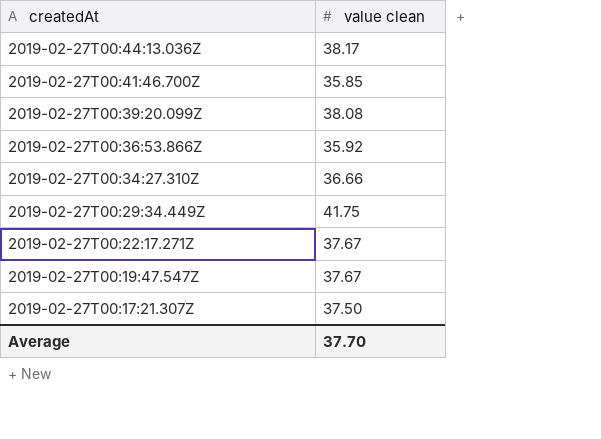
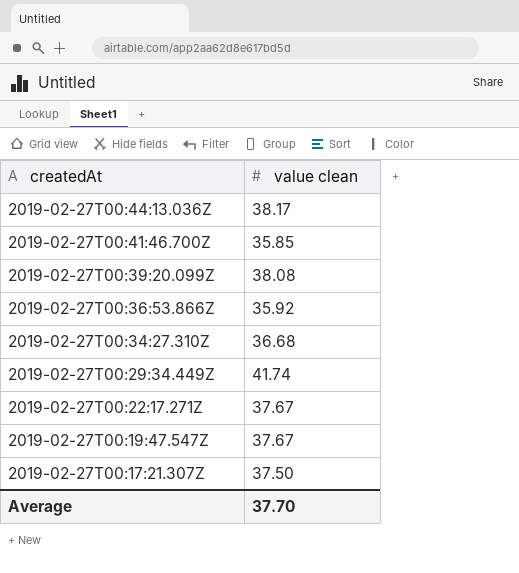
2019-02-27T00:34:27.310Z | value clean: 36.66 -> 36.68
2019-02-27T00:29:34.449Z | value clean: 41.75 -> 41.74

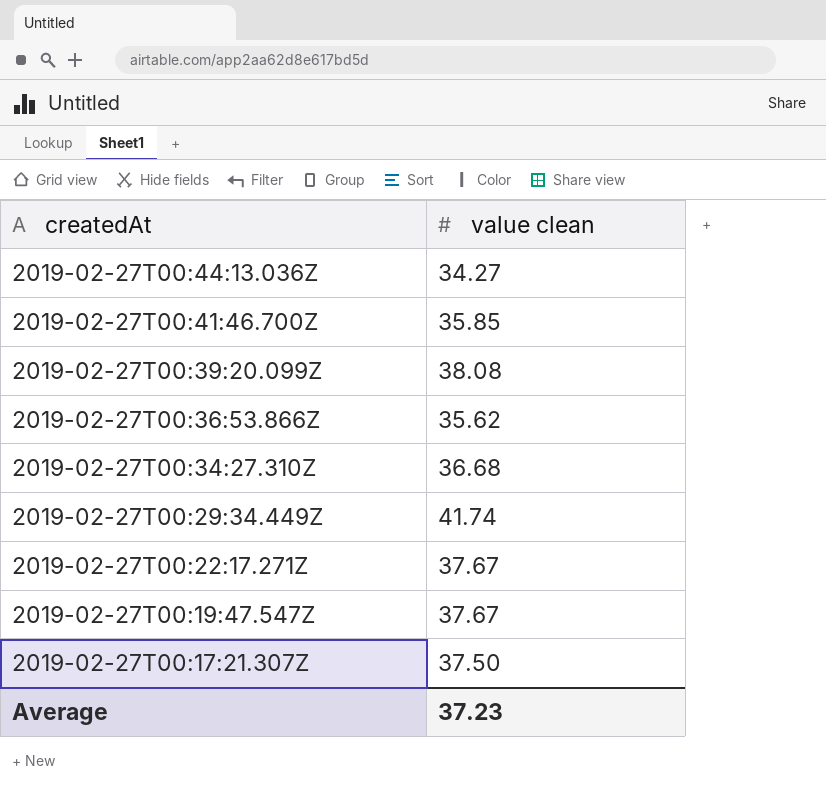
2019-02-27T00:44:13.036Z | value clean: 38.17 -> 34.27
2019-02-27T00:36:53.866Z | value clean: 35.92 -> 35.62
Average | value clean: 37.70 -> 37.23

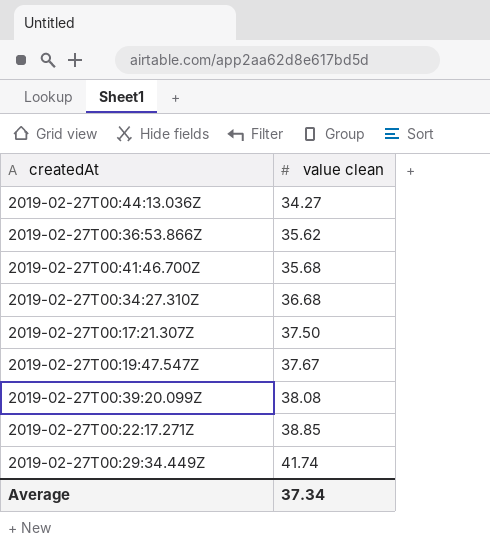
row order: createdAt descending -> value clean ascending
2019-02-27T00:41:46.700Z | value clean: 35.85 -> 35.68
2019-02-27T00:22:17.271Z | value clean: 37.67 -> 38.85
Average | value clean: 37.23 -> 37.34

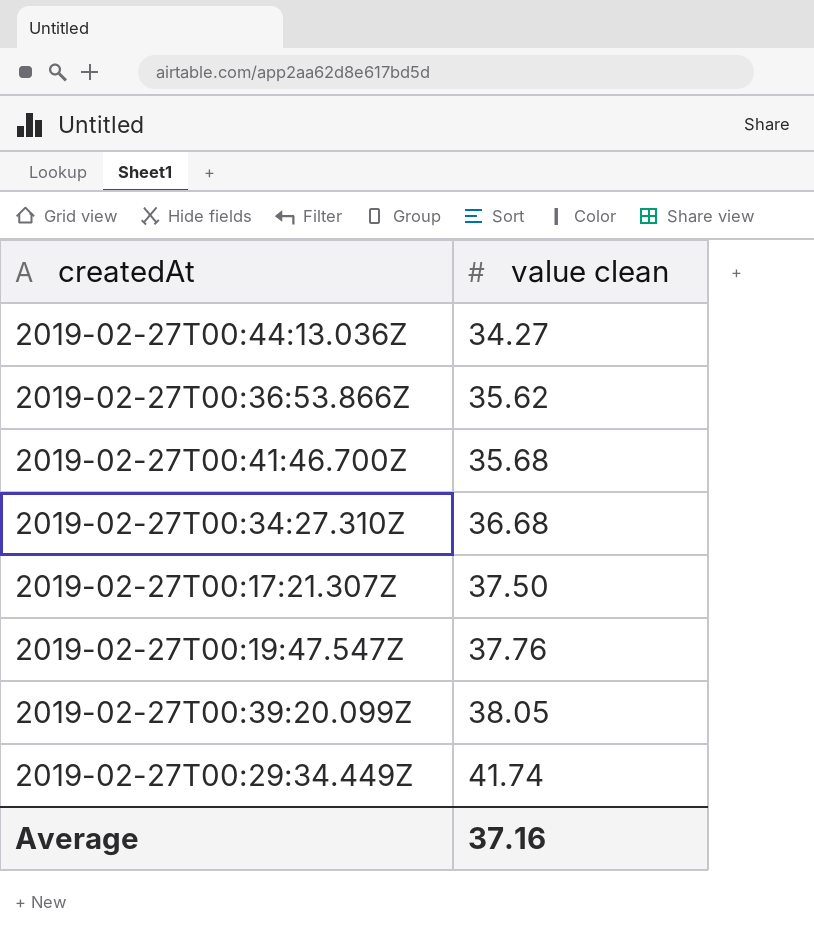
row 2019-02-27T00:22:17.271Z: 38.85 -> none
2019-02-27T00:19:47.547Z | value clean: 37.67 -> 37.76
2019-02-27T00:39:20.099Z | value clean: 38.08 -> 38.05
Average | value clean: 37.34 -> 37.16

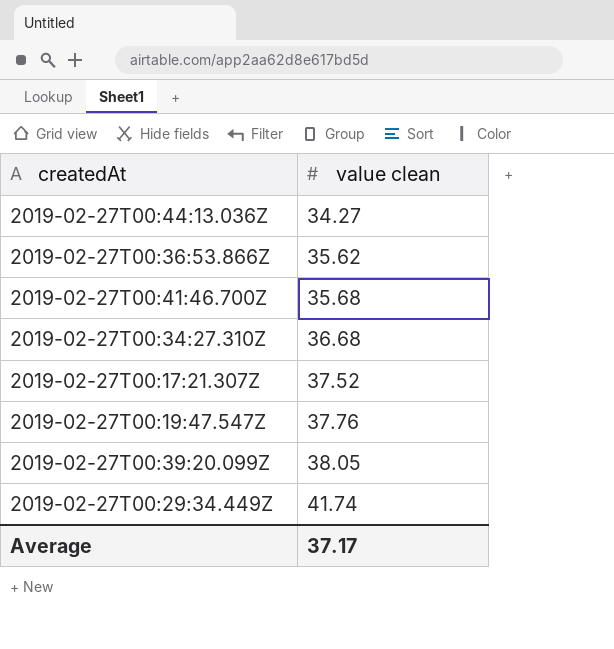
2019-02-27T00:17:21.307Z | value clean: 37.50 -> 37.52
Average | value clean: 37.16 -> 37.17

